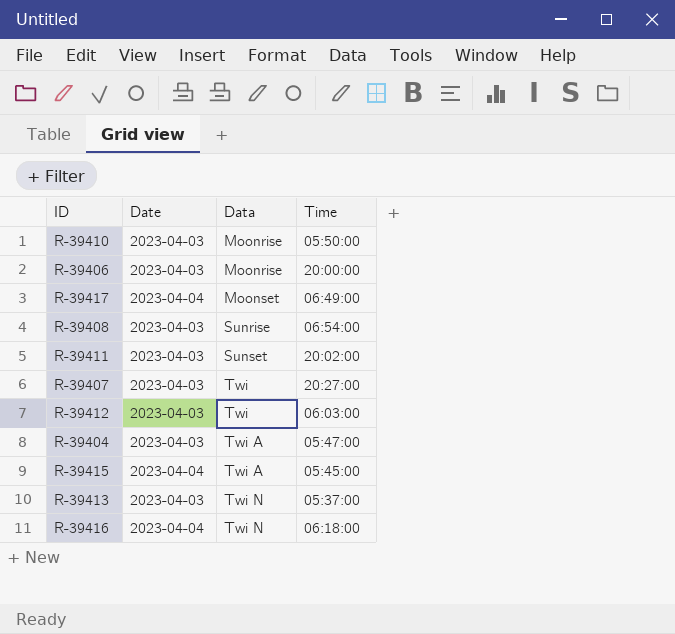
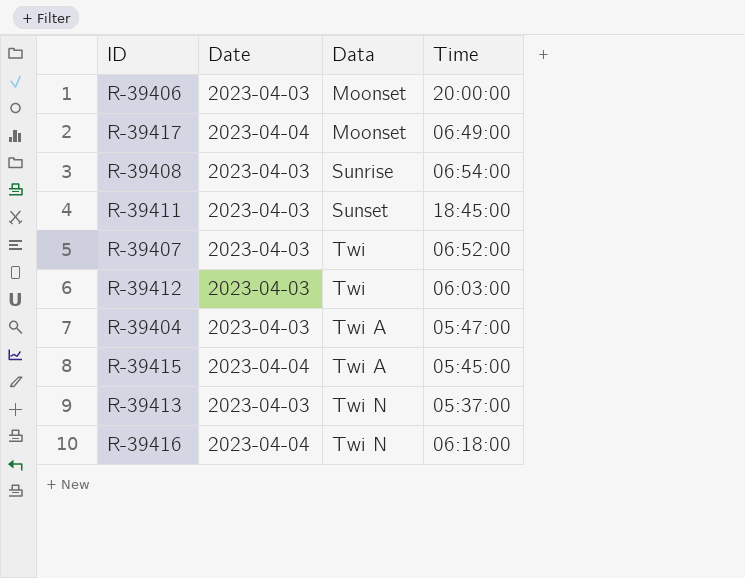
row R-39410: 2023-04-03 | Moonrise | 05:50:00 -> none
R-39406 | Data: Moonrise -> Moonset
R-39411 | Time: 20:02:00 -> 18:45:00
R-39407 | Time: 20:27:00 -> 06:52:00

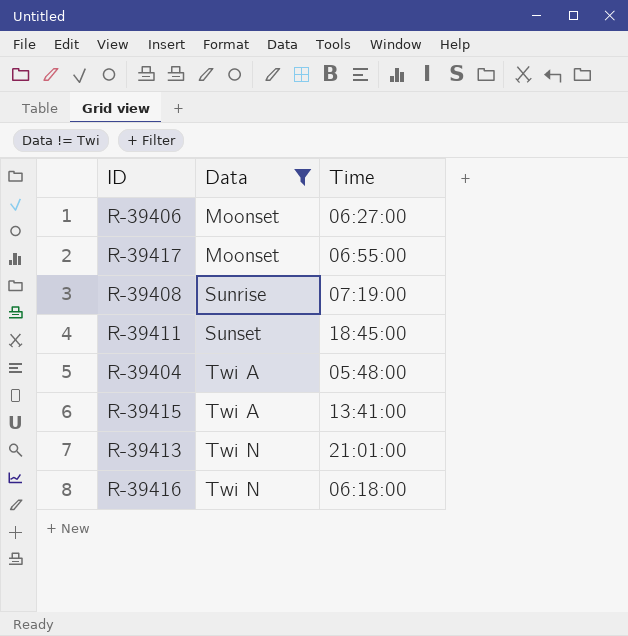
filter: none -> Data != Twi
column Date | position: 2 -> none
R-39406 | Time: 20:00:00 -> 06:27:00
R-39417 | Time: 06:49:00 -> 06:55:00
R-39408 | Time: 06:54:00 -> 07:19:00
R-39404 | Time: 05:47:00 -> 05:48:00
R-39415 | Time: 05:45:00 -> 13:41:00
R-39413 | Time: 05:37:00 -> 21:01:00

